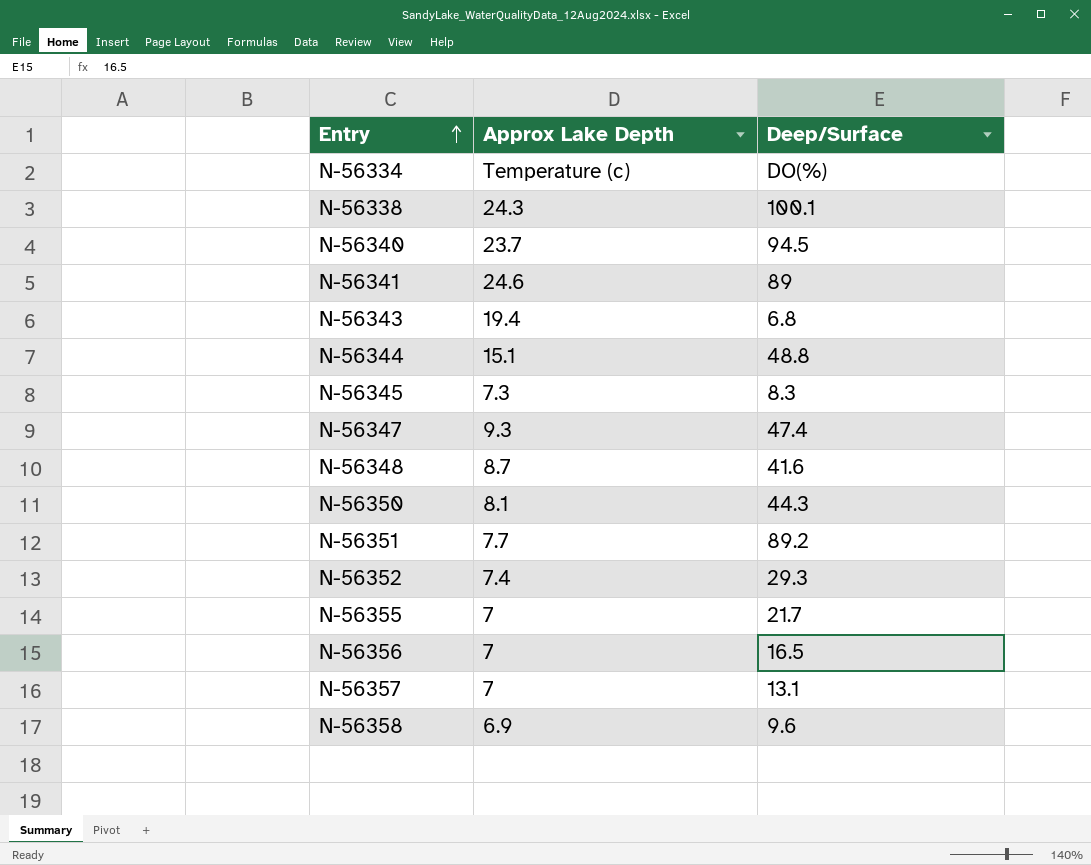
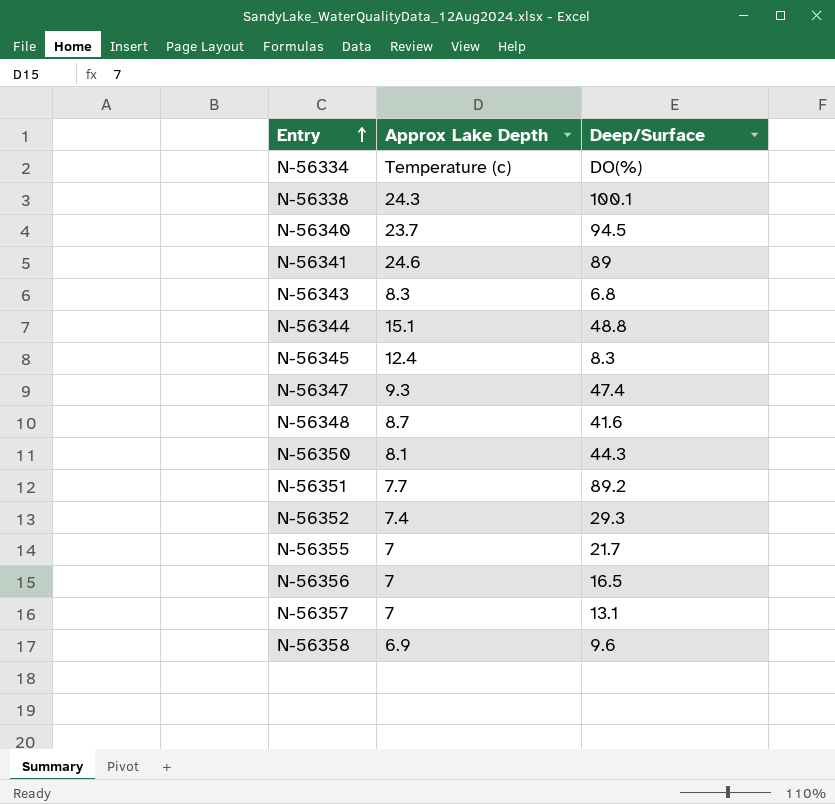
N-56343 | Approx Lake Depth: 19.4 -> 8.3
N-56345 | Approx Lake Depth: 7.3 -> 12.4

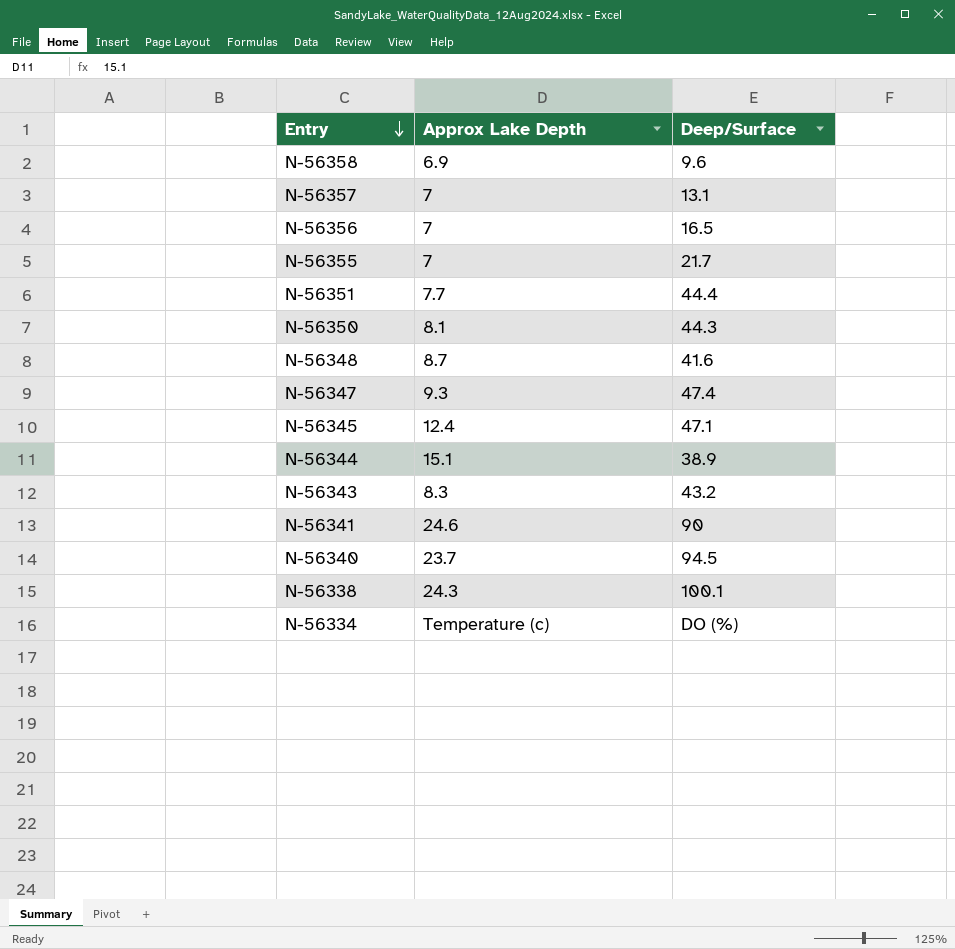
row order: Entry ascending -> Entry descending
row N-56352: 7.4 | 29.3 -> none
N-56351 | Deep/Surface: 89.2 -> 44.4
N-56345 | Deep/Surface: 8.3 -> 47.1
N-56344 | Deep/Surface: 48.8 -> 38.9
N-56343 | Deep/Surface: 6.8 -> 43.2
N-56341 | Deep/Surface: 89 -> 90
N-56334 | Deep/Surface: DO(%) -> DO (%)

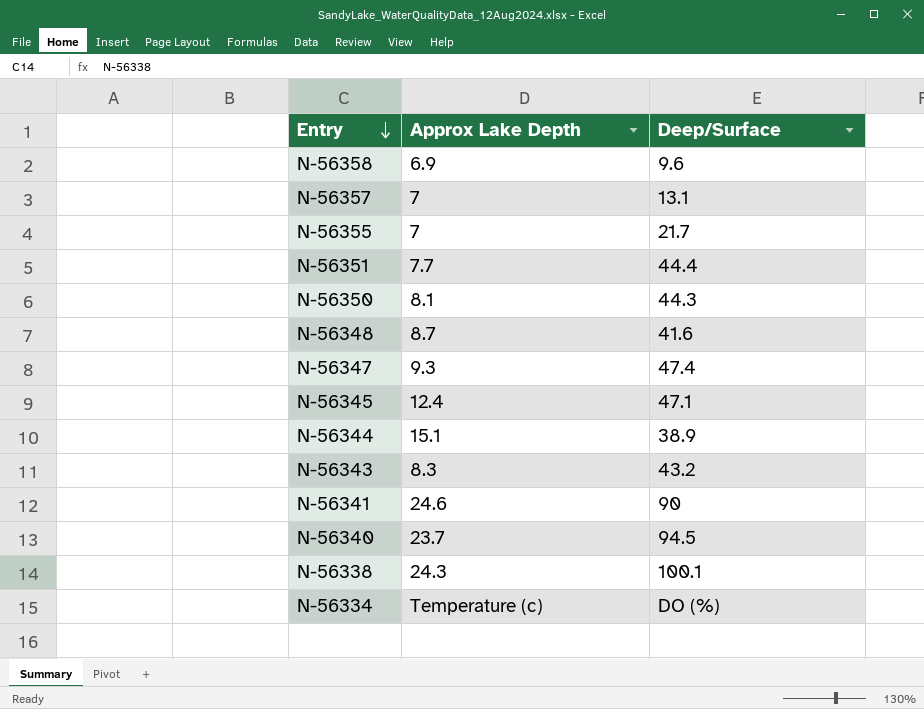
row N-56356: 7 | 16.5 -> none

